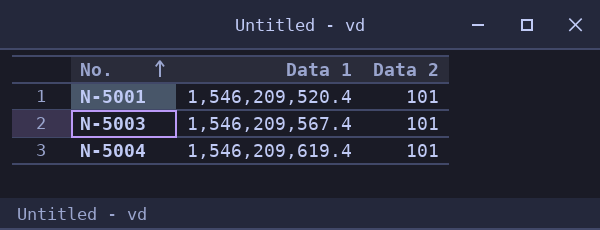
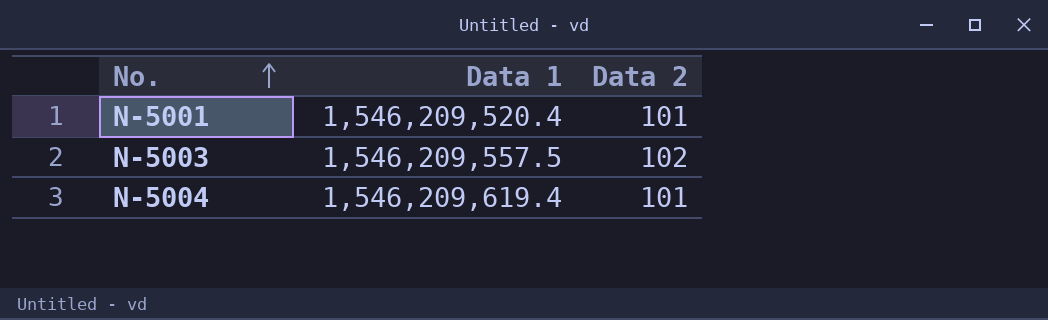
N-5003 | Data 1: 1,546,209,567.4 -> 1,546,209,557.5
N-5003 | Data 2: 101 -> 102

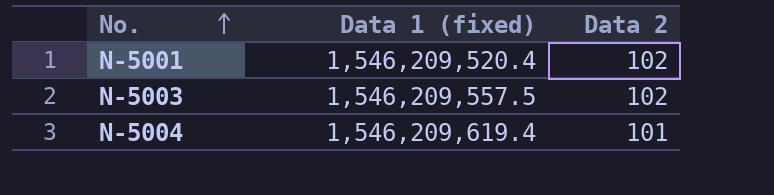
column name: Data 1 -> Data 1 (fixed)
N-5001 | Data 2: 101 -> 102

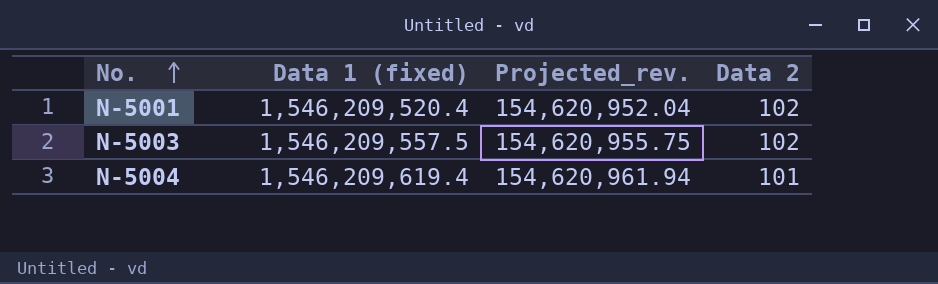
column Projected_rev. | formula: none -> [Data 1 (fixed)] * 0.1

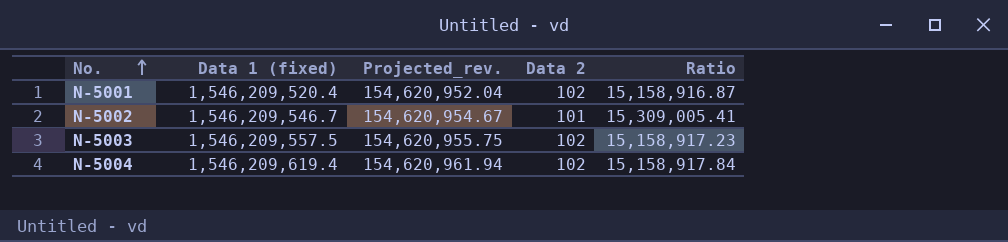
column Ratio | formula: none -> [Data 1 (fixed)] / [Data 2]
row N-5002: none -> 1,546,209,546.7 | 154,620,954.67 | 101 | 15,309,005.41
N-5004 | Data 2: 101 -> 102

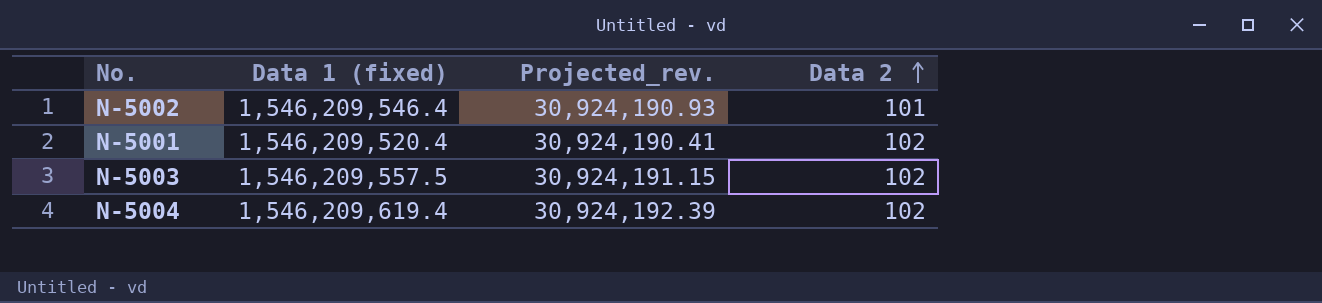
row order: No. ascending -> Data 2 ascending
column Ratio | formula: [Data 1 (fixed)] / [Data 2] -> none
column Projected_rev. | formula: [Data 1 (fixed)] * 0.1 -> [Data 1 (fixed)] * 0.02
N-5002 | Data 1 (fixed): 1,546,209,546.7 -> 1,546,209,546.4

